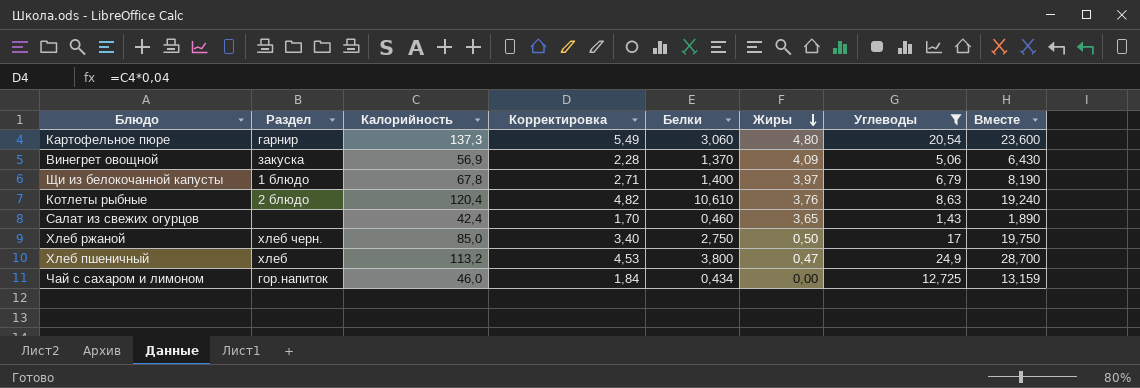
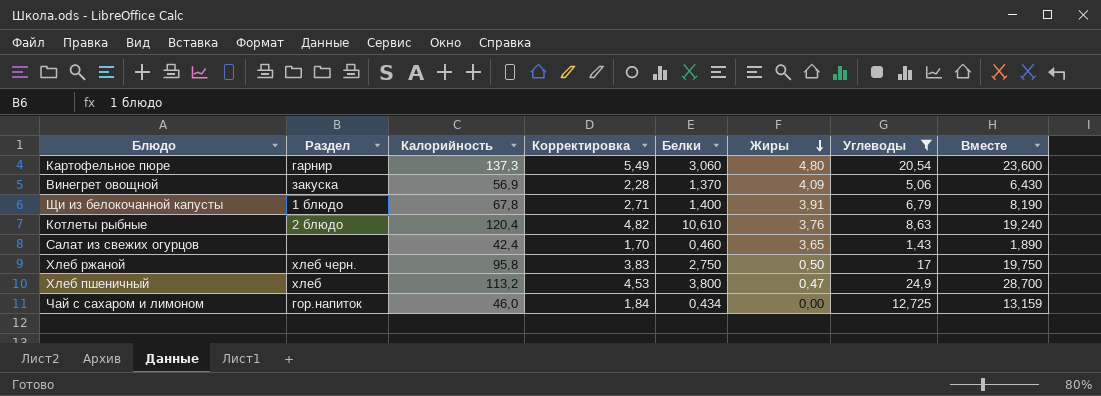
Щи из белокочанной капусты | Жиры: 3,97 -> 3,91
Хлеб ржаной | Калорийность: 85,0 -> 95,8
Хлеб ржаной | Корректировка: 3,40 -> 3,83

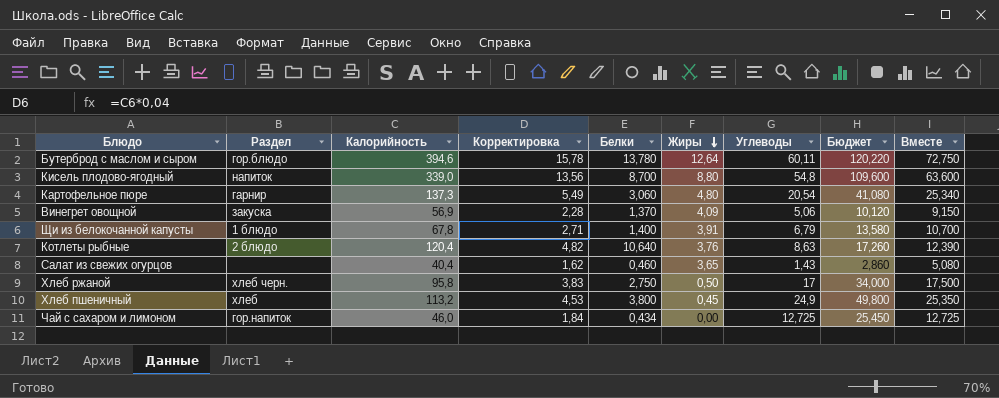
filter: Углеводы <= 24,9 -> none
column Бюджет | formula: none -> [Углеводы] * 2
column Вместе | formula: [Белки] + [Углеводы] -> [Жиры] + [Углеводы]
Котлеты рыбные | Белки: 10,610 -> 10,640
Салат из свежих огурцов | Калорийность: 42,4 -> 40,4
Салат из свежих огурцов | Корректировка: 1,70 -> 1,62
Хлеб пшеничный | Жиры: 0,47 -> 0,45

